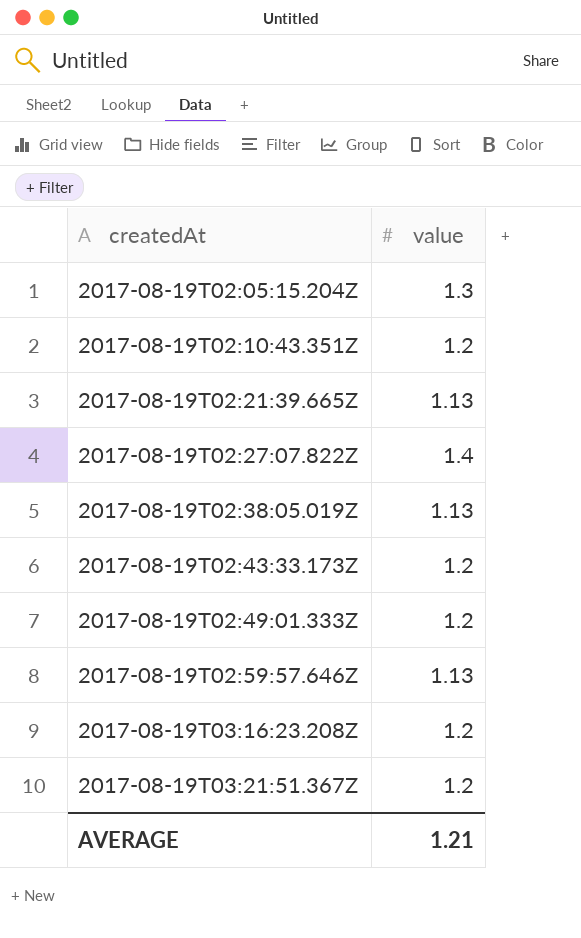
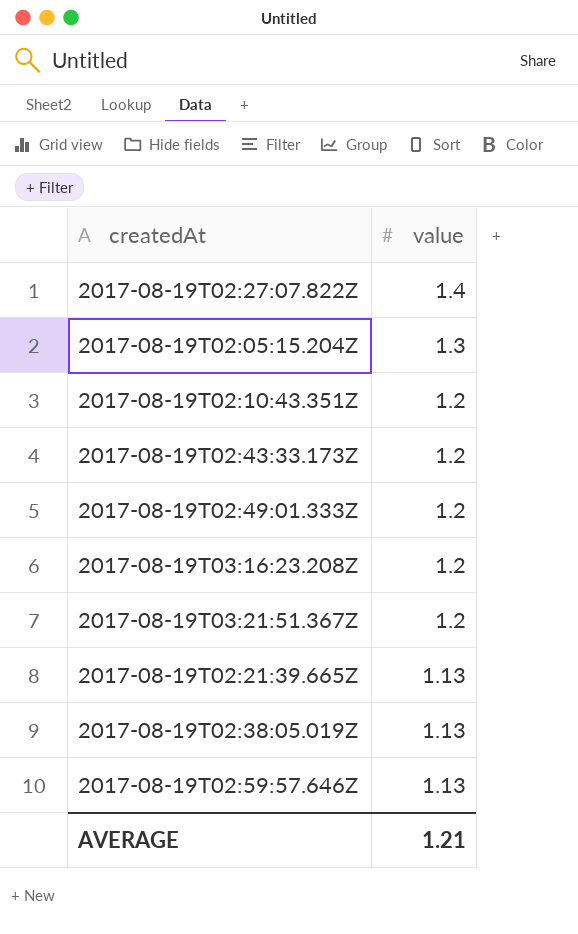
row order: createdAt ascending -> value descending

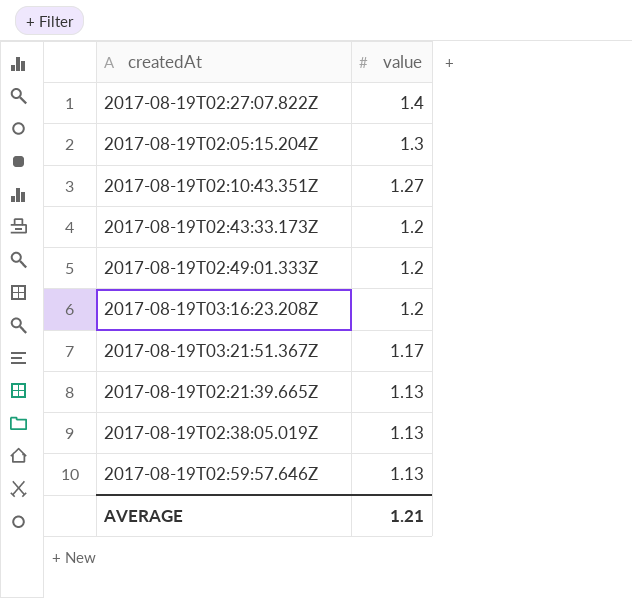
2017-08-19T02:10:43.351Z | value: 1.2 -> 1.27
2017-08-19T03:21:51.367Z | value: 1.2 -> 1.17

